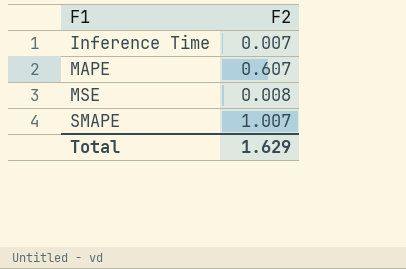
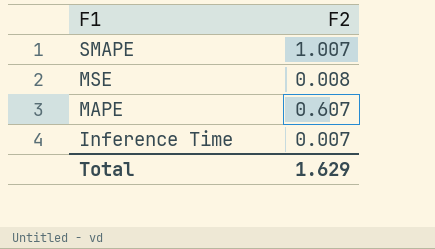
row order: F1 ascending -> F1 descending

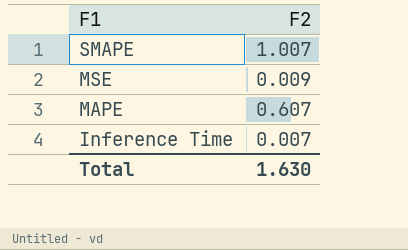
MSE | F2: 0.008 -> 0.009
Total | F2: 1.629 -> 1.630

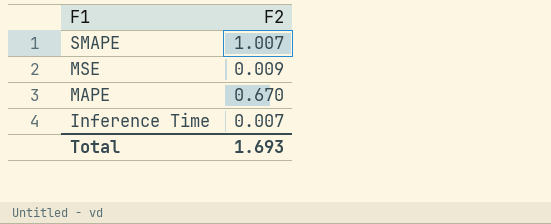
MAPE | F2: 0.607 -> 0.670
Total | F2: 1.630 -> 1.693

